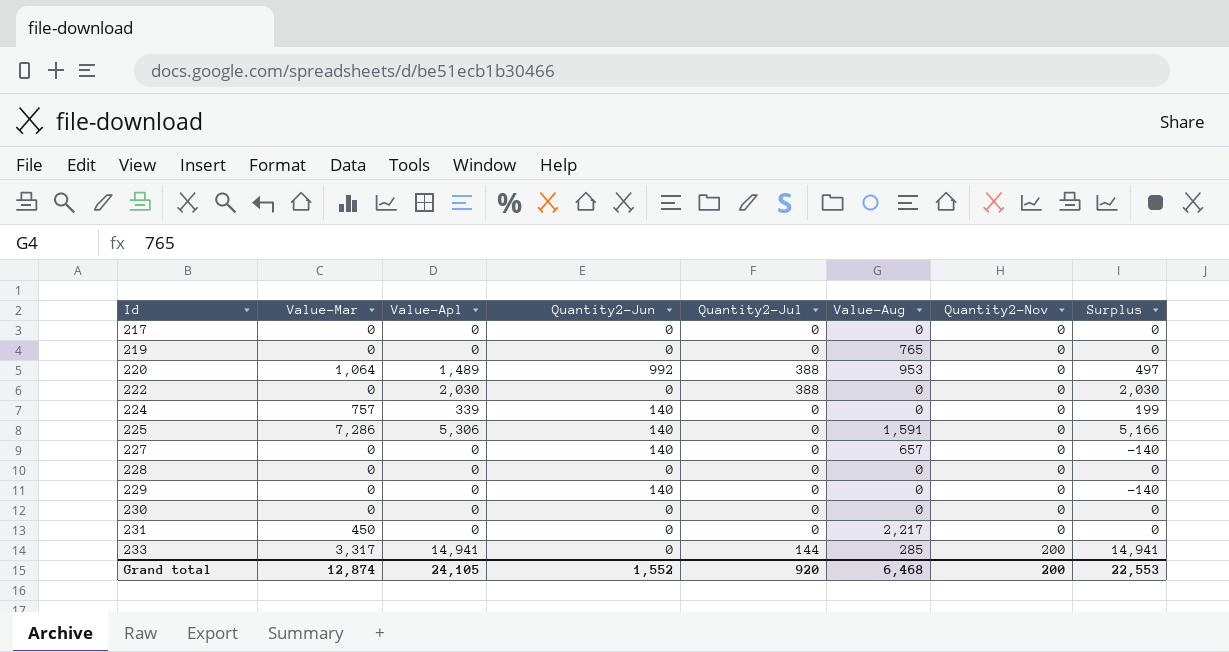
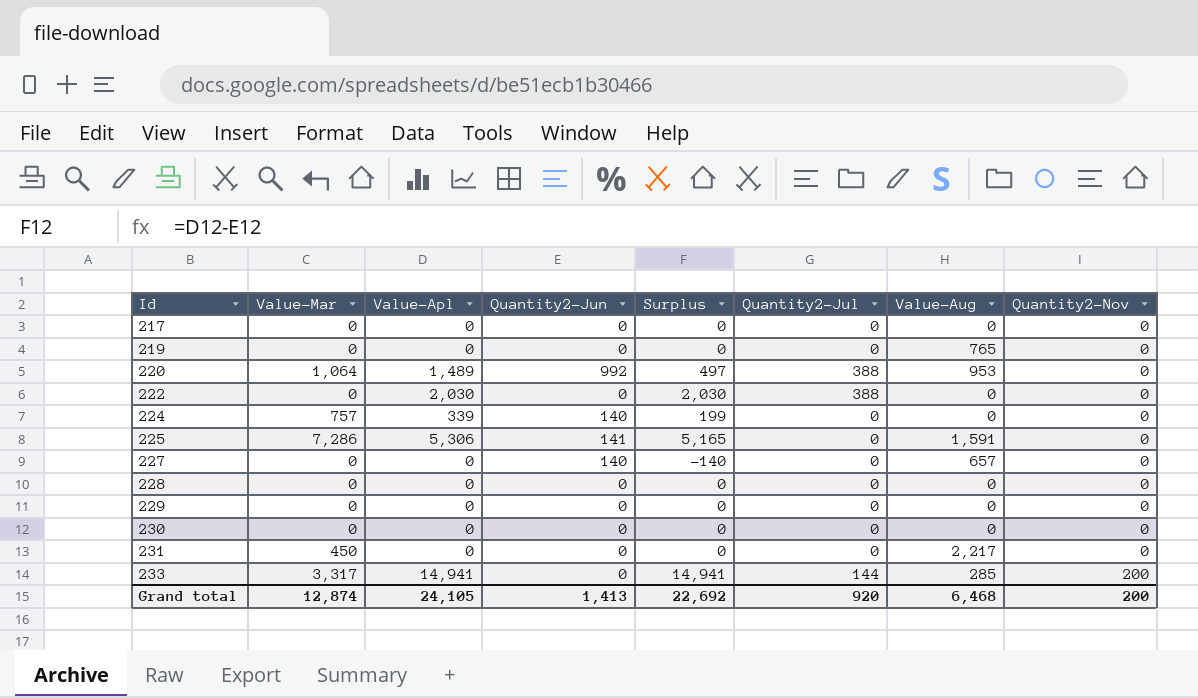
column Surplus | position: 8 -> 5
225 | Quantity2-Jun: 140 -> 141
225 | Surplus: 5,166 -> 5,165
229 | Quantity2-Jun: 140 -> 0
229 | Surplus: -140 -> 0
Grand total | Quantity2-Jun: 1,552 -> 1,413
Grand total | Surplus: 22,553 -> 22,692

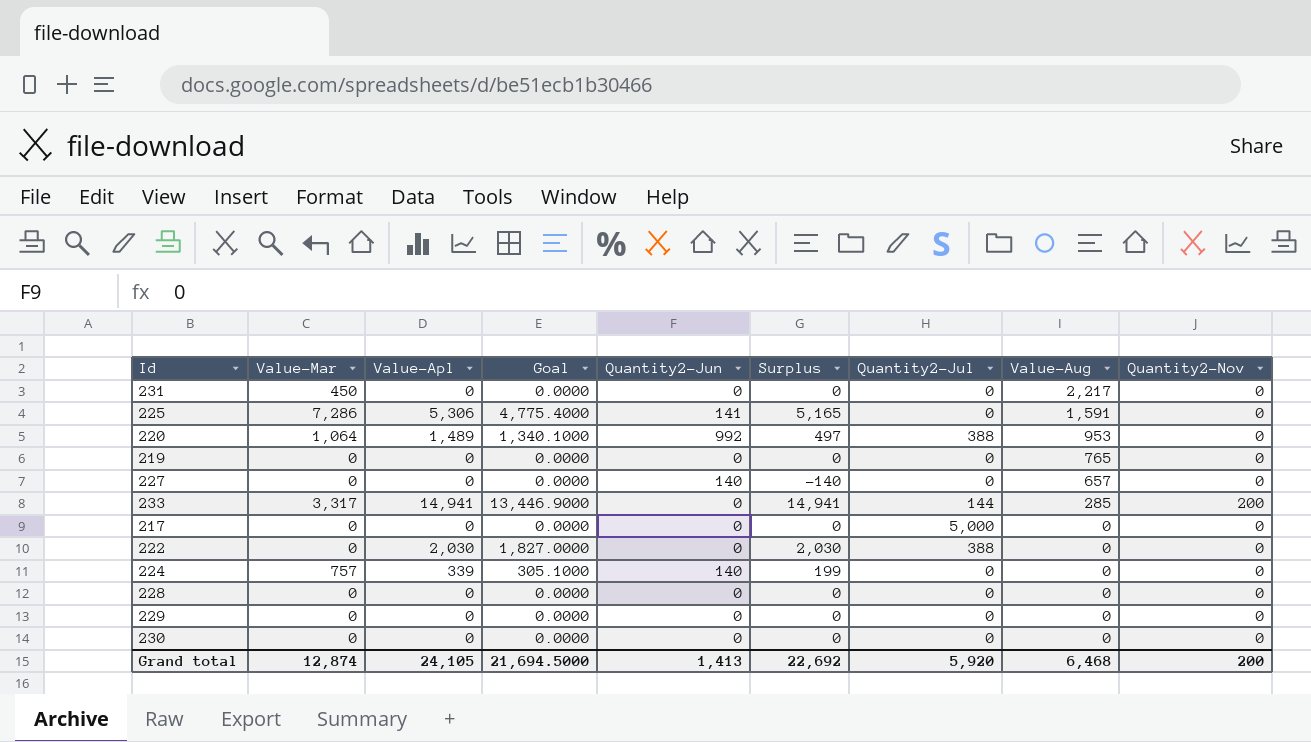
row order: Id ascending -> Value-Aug descending
column Goal | formula: none -> [Value-Apl] * 0.9
217 | Quantity2-Jul: 0 -> 5,000
Grand total | Quantity2-Jul: 920 -> 5,920

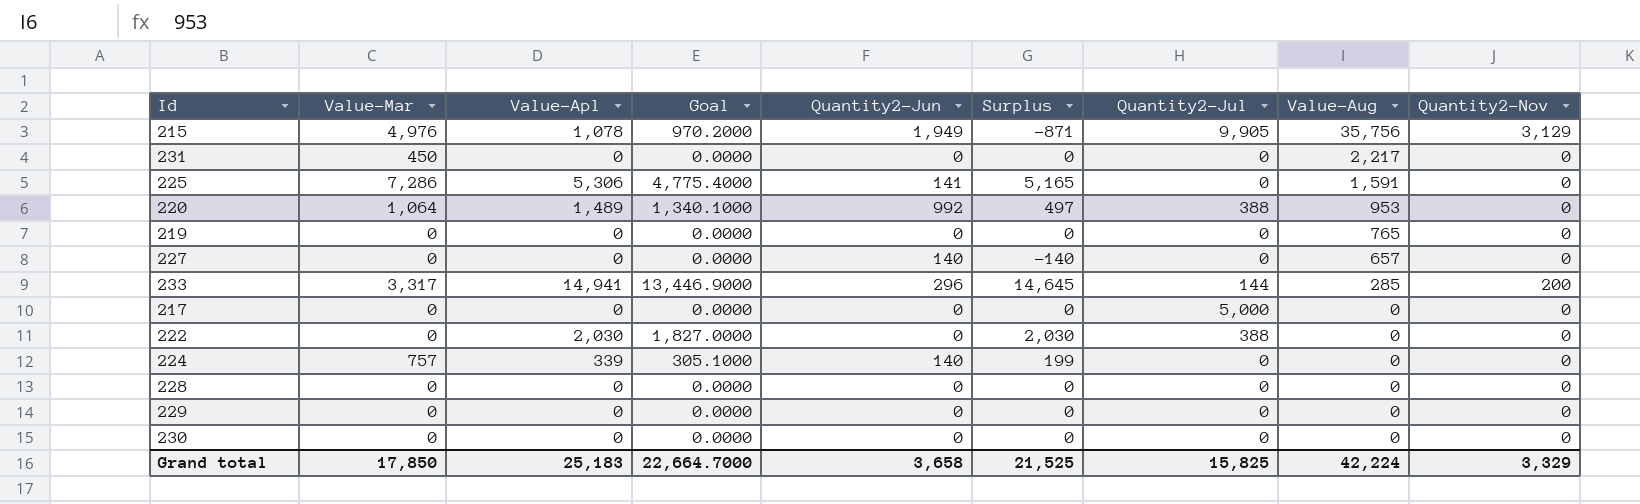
row 215: none -> 4,976 | 1,078 | 970.2000 | 1,949 | -871 | 9,905 | 35,756 | 3,129
233 | Quantity2-Jun: 0 -> 296
233 | Surplus: 14,941 -> 14,645
Grand total | Value-Mar: 12,874 -> 17,850
Grand total | Value-Apl: 24,105 -> 25,183
Grand total | Goal: 21,694.5000 -> 22,664.7000
Grand total | Quantity2-Jun: 1,413 -> 3,658
Grand total | Surplus: 22,692 -> 21,525
Grand total | Quantity2-Jul: 5,920 -> 15,825
Grand total | Value-Aug: 6,468 -> 42,224
Grand total | Quantity2-Nov: 200 -> 3,329

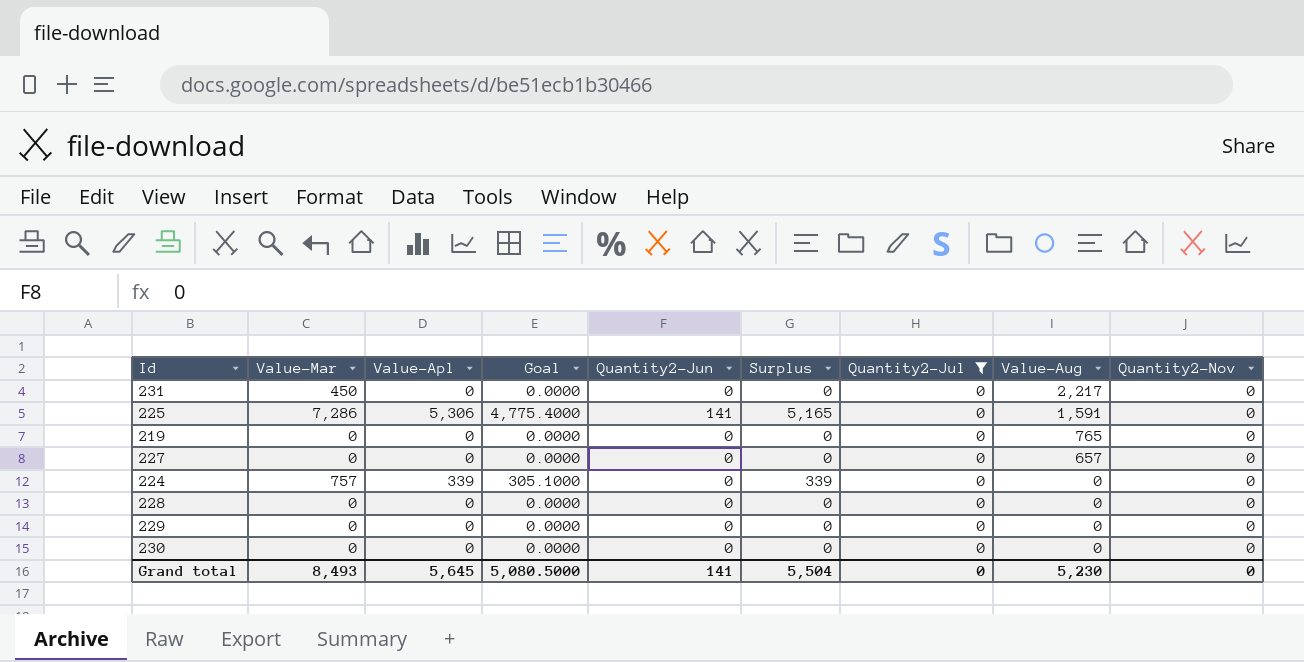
filter: none -> Quantity2-Jul = 0
227 | Quantity2-Jun: 140 -> 0
227 | Surplus: -140 -> 0
224 | Quantity2-Jun: 140 -> 0
224 | Surplus: 199 -> 339
Grand total | Value-Mar: 17,850 -> 8,493
Grand total | Value-Apl: 25,183 -> 5,645
Grand total | Goal: 22,664.7000 -> 5,080.5000
Grand total | Quantity2-Jun: 3,658 -> 141
Grand total | Surplus: 21,525 -> 5,504
Grand total | Quantity2-Jul: 15,825 -> 0
Grand total | Value-Aug: 42,224 -> 5,230
Grand total | Quantity2-Nov: 3,329 -> 0

